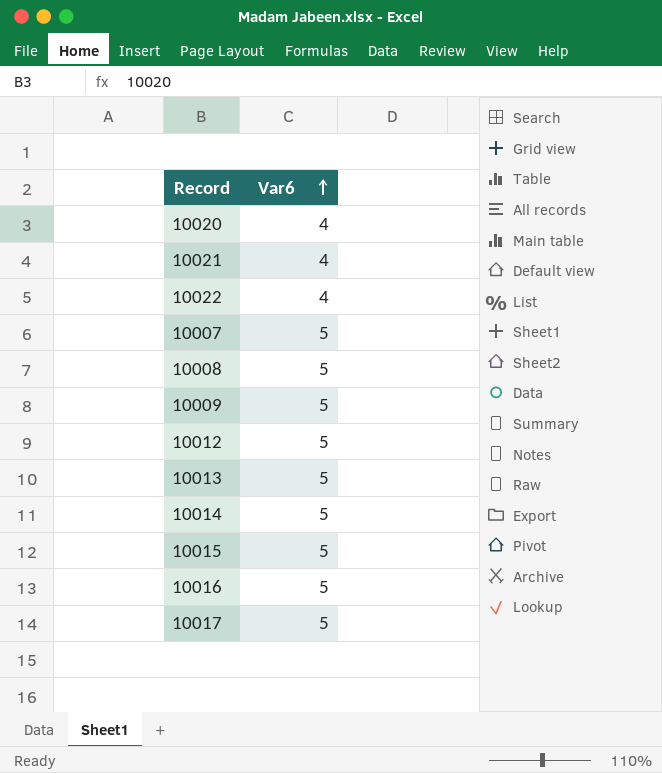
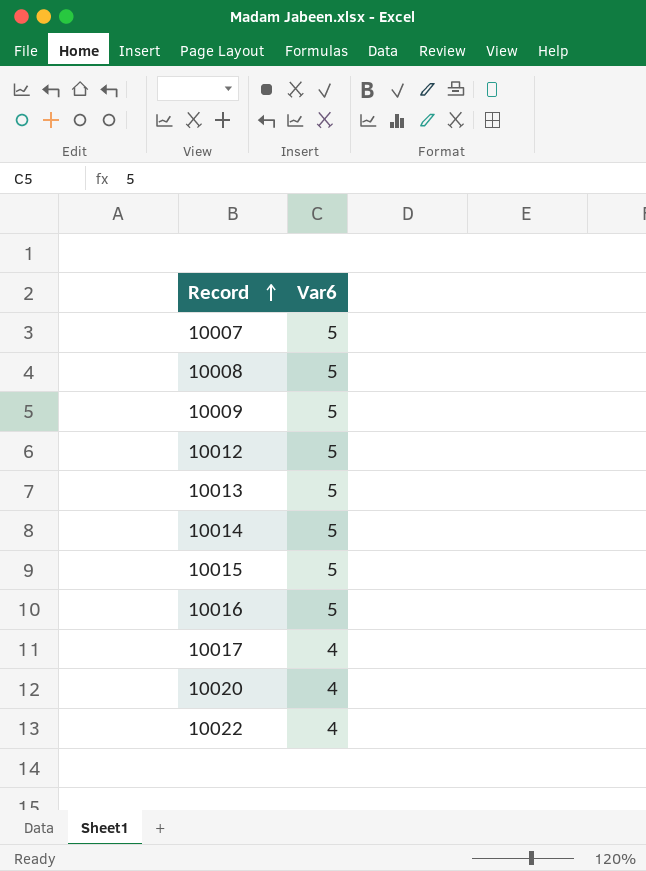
row order: Var6 ascending -> Record ascending
row 10021: 4 -> none
10017 | Var6: 5 -> 4

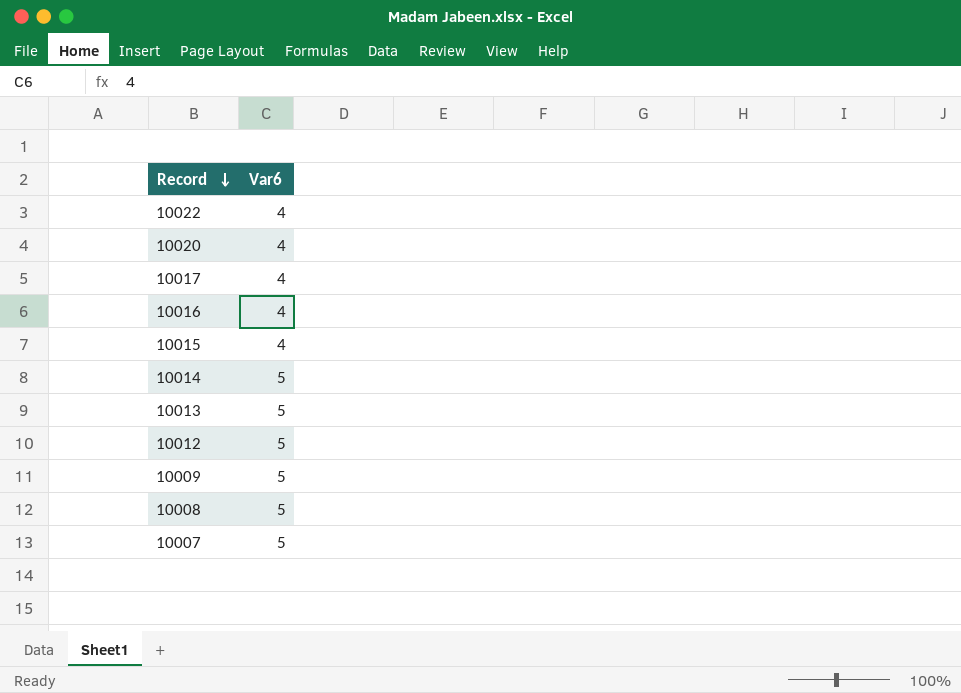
row order: Record ascending -> Record descending
10016 | Var6: 5 -> 4
10015 | Var6: 5 -> 4

